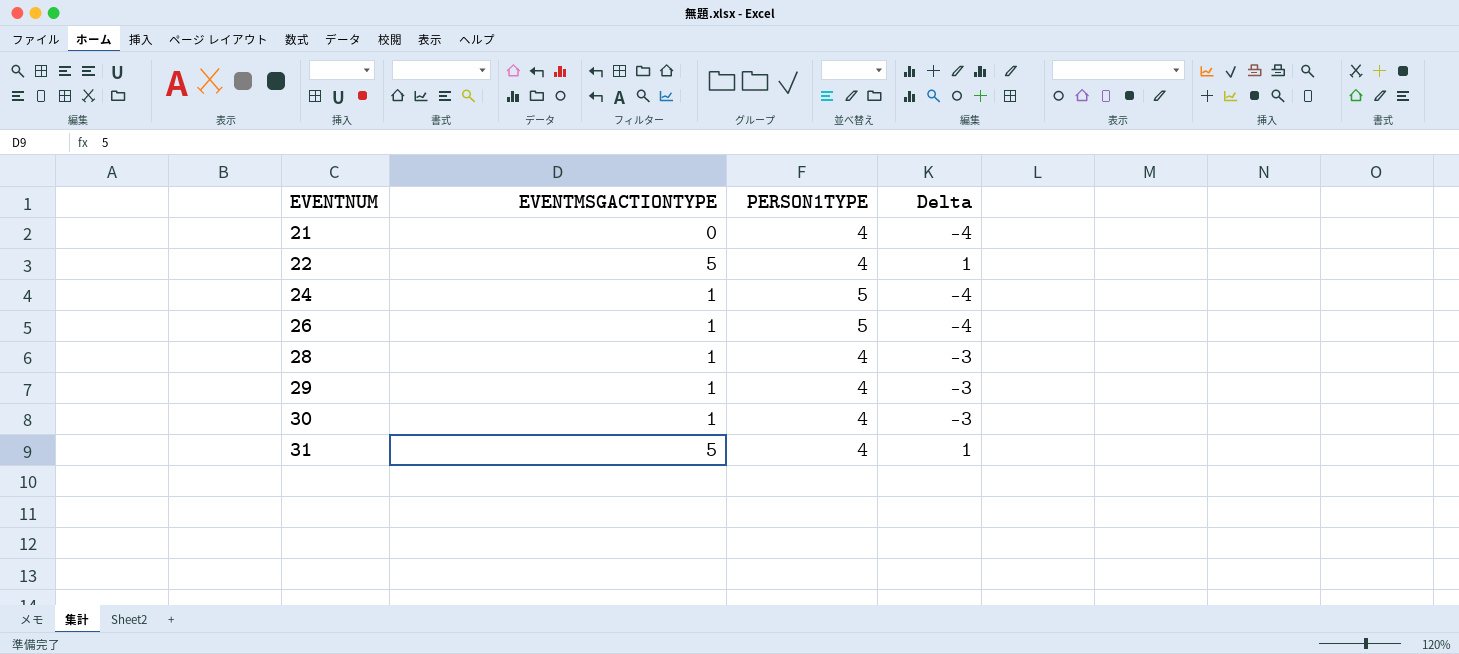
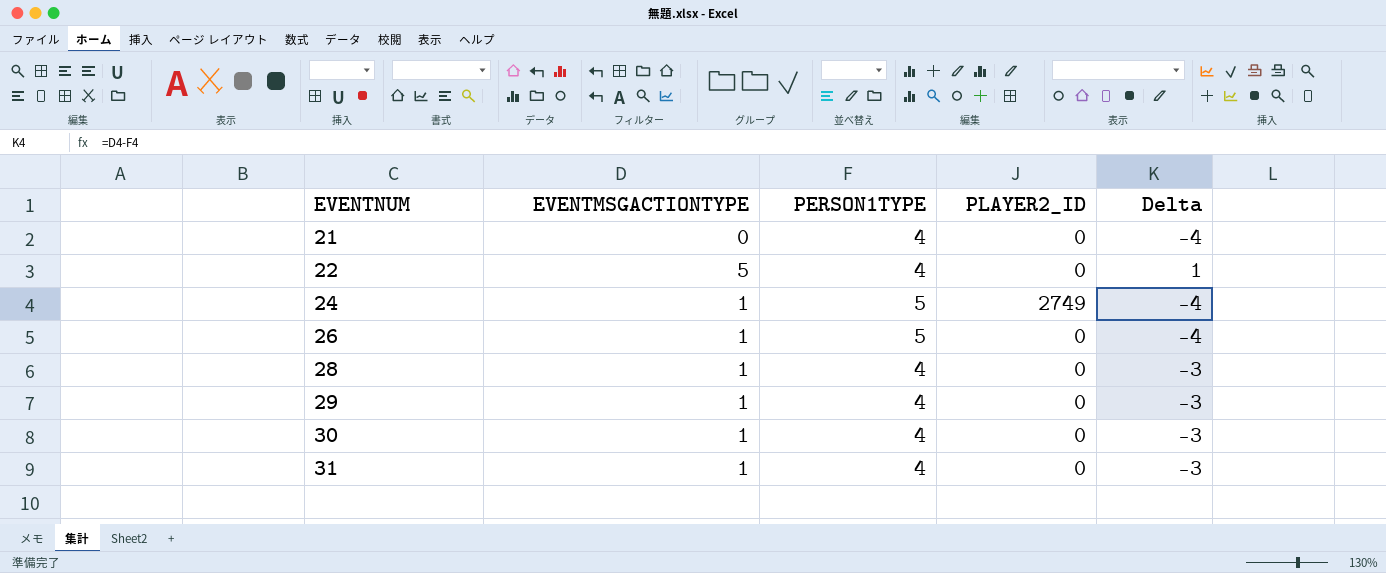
column PLAYER2_ID | position: none -> 4
31 | EVENTMSGACTIONTYPE: 5 -> 1
31 | Delta: 1 -> -3

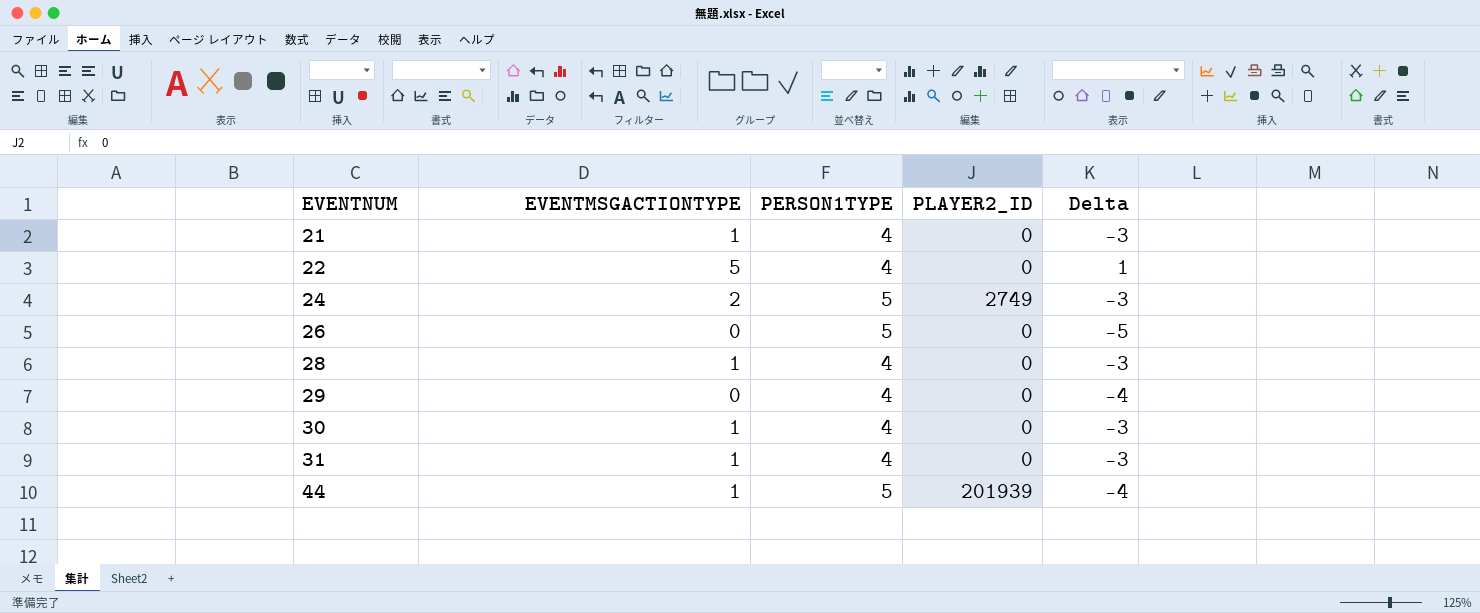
21 | EVENTMSGACTIONTYPE: 0 -> 1
21 | Delta: -4 -> -3
24 | EVENTMSGACTIONTYPE: 1 -> 2
24 | Delta: -4 -> -3
26 | EVENTMSGACTIONTYPE: 1 -> 0
26 | Delta: -4 -> -5
29 | EVENTMSGACTIONTYPE: 1 -> 0
29 | Delta: -3 -> -4
row 44: none -> 1 | 5 | 201939 | -4

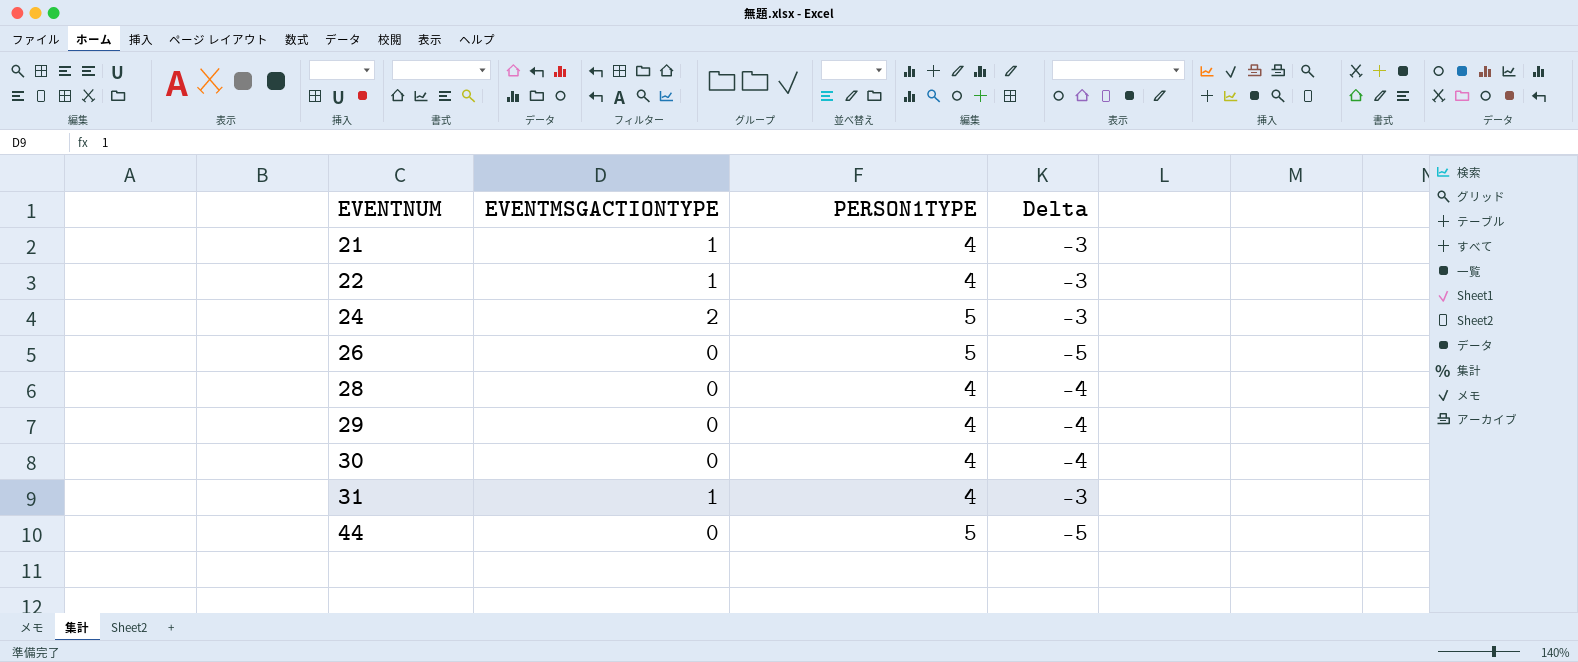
column PLAYER2_ID | position: 4 -> none
22 | EVENTMSGACTIONTYPE: 5 -> 1
22 | Delta: 1 -> -3
28 | EVENTMSGACTIONTYPE: 1 -> 0
28 | Delta: -3 -> -4
30 | EVENTMSGACTIONTYPE: 1 -> 0
30 | Delta: -3 -> -4
44 | EVENTMSGACTIONTYPE: 1 -> 0
44 | Delta: -4 -> -5

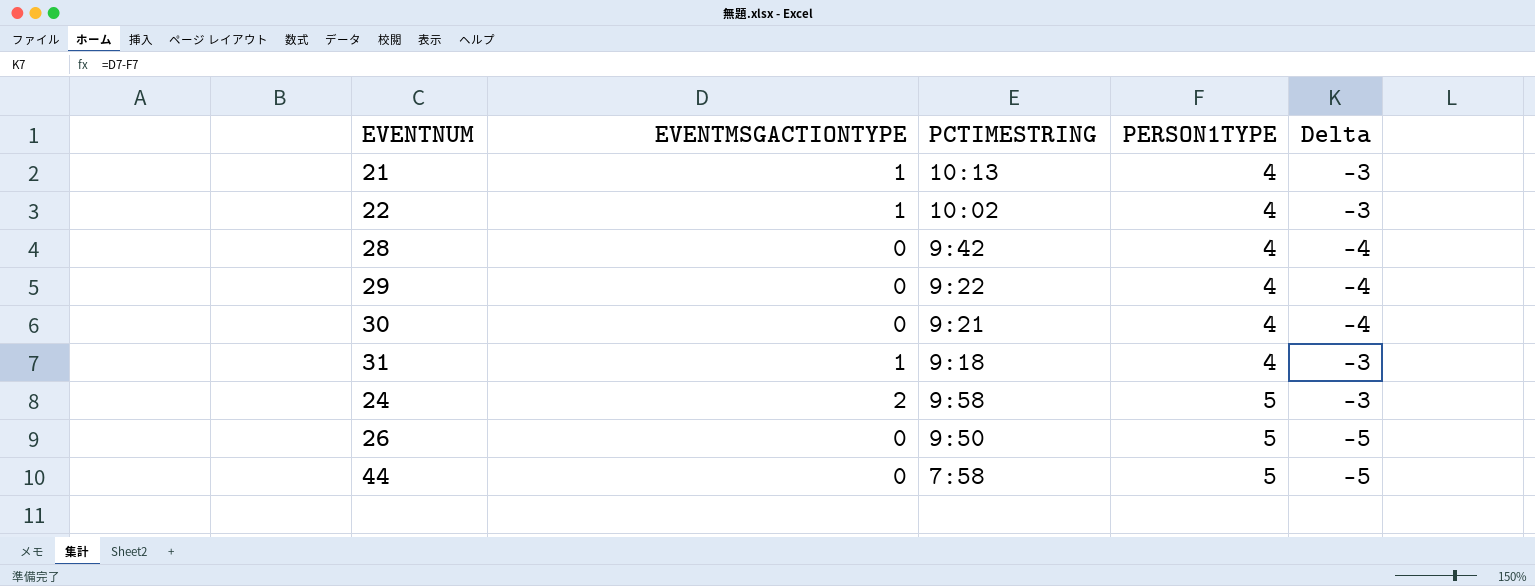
row order: EVENTNUM ascending -> PERSON1TYPE ascending
column PCTIMESTRING | position: none -> 3

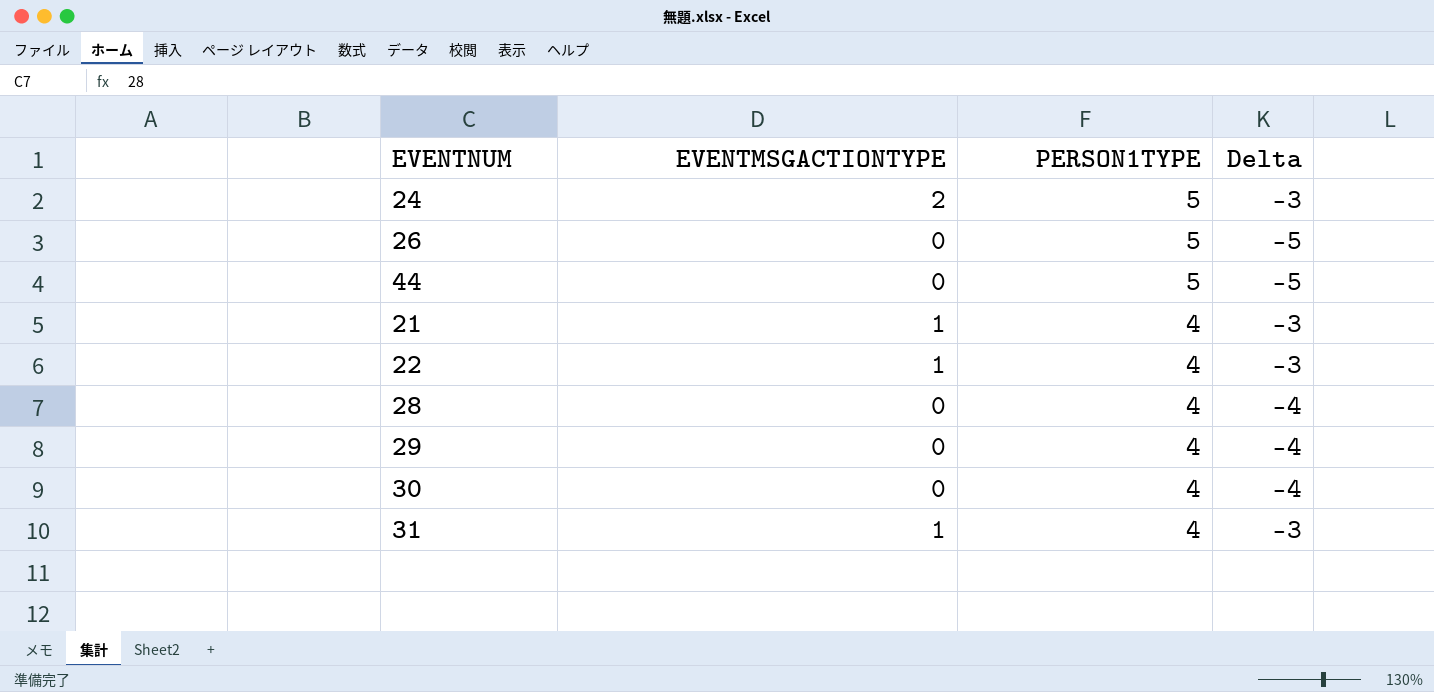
row order: PERSON1TYPE ascending -> PERSON1TYPE descending
column PCTIMESTRING | position: 3 -> none

